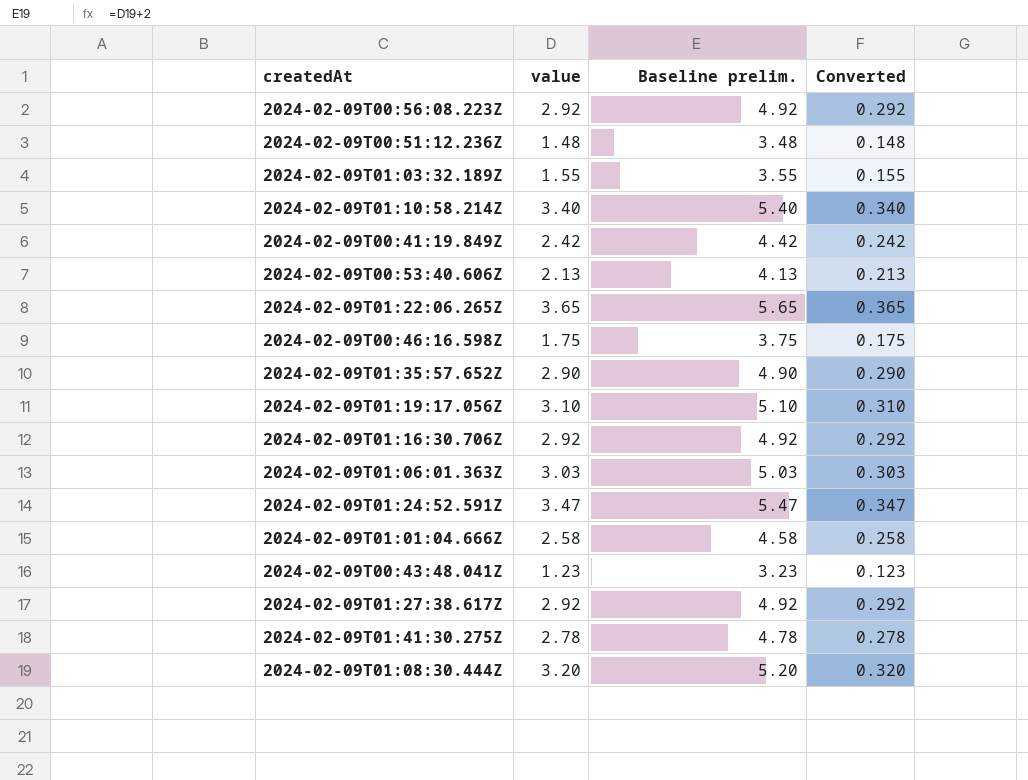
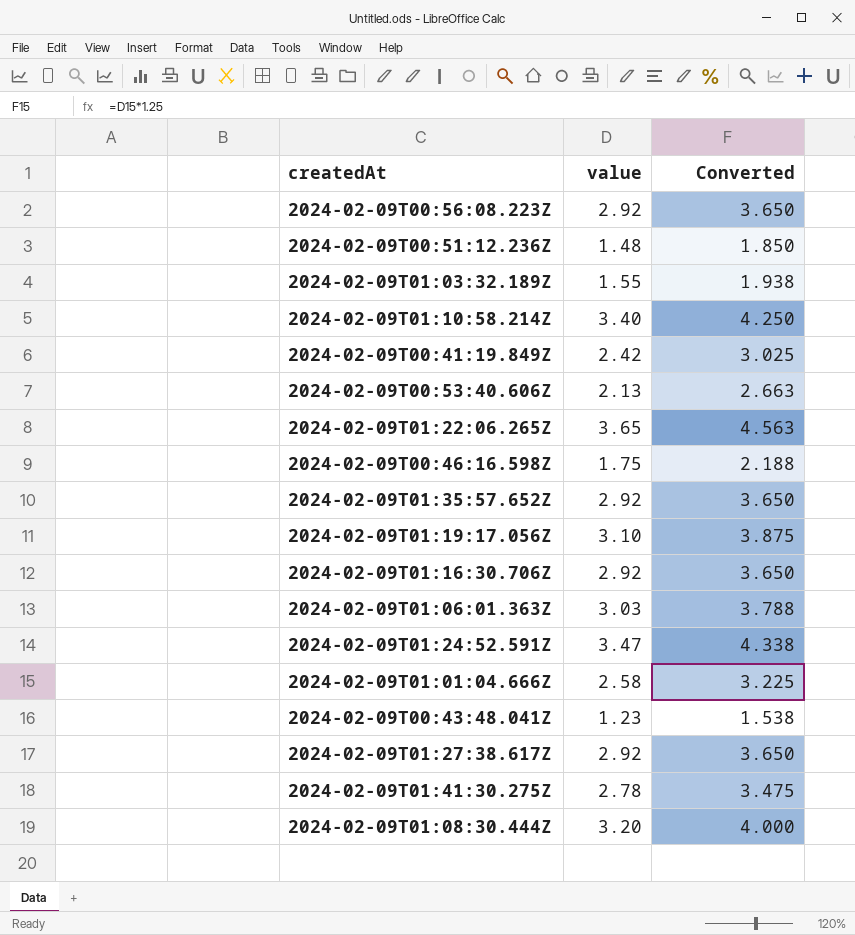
column Baseline prelim. | formula: [value] + 2 -> none
column Converted | formula: [value] * 0.1 -> [value] * 1.25
2024-02-09T01:35:57.652Z | value: 2.90 -> 2.92

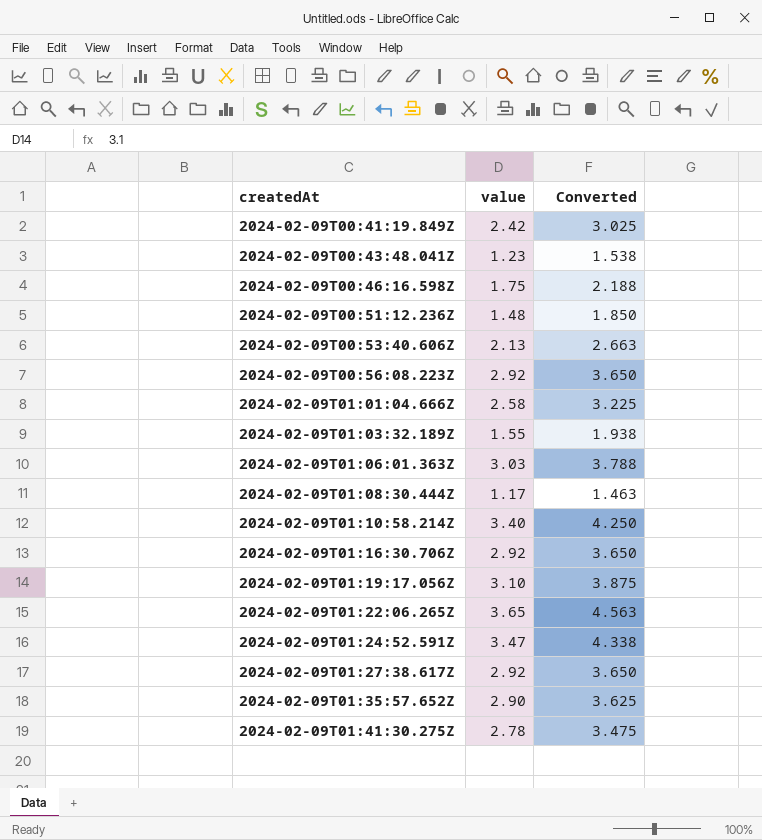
row order: none -> createdAt ascending
2024-02-09T01:08:30.444Z | value: 3.20 -> 1.17
2024-02-09T01:08:30.444Z | Converted: 4.000 -> 1.463
2024-02-09T01:35:57.652Z | value: 2.92 -> 2.90
2024-02-09T01:35:57.652Z | Converted: 3.650 -> 3.625

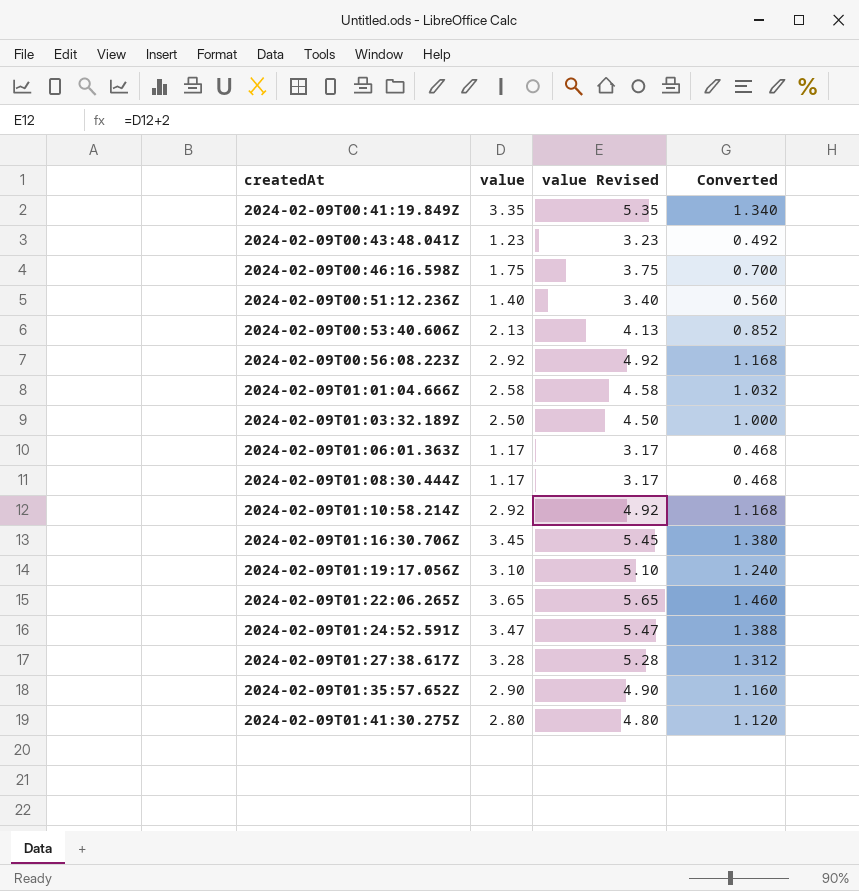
column value Revised | formula: none -> [value] + 2
column Converted | formula: [value] * 1.25 -> [value] * 0.4
2024-02-09T00:41:19.849Z | value: 2.42 -> 3.35
2024-02-09T00:51:12.236Z | value: 1.48 -> 1.40
2024-02-09T01:03:32.189Z | value: 1.55 -> 2.50
2024-02-09T01:06:01.363Z | value: 3.03 -> 1.17
2024-02-09T01:10:58.214Z | value: 3.40 -> 2.92
2024-02-09T01:16:30.706Z | value: 2.92 -> 3.45
2024-02-09T01:27:38.617Z | value: 2.92 -> 3.28
2024-02-09T01:41:30.275Z | value: 2.78 -> 2.80

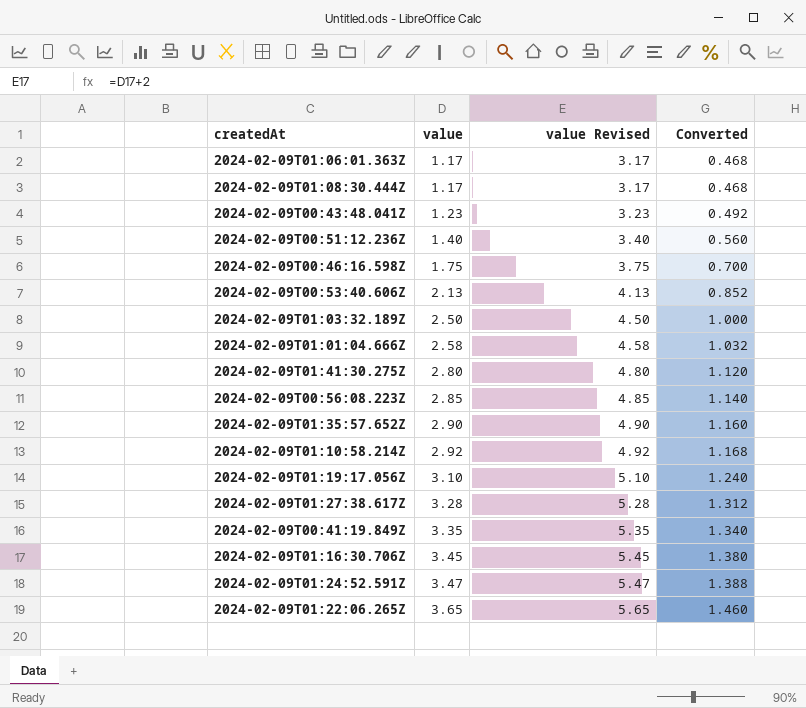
row order: createdAt ascending -> value ascending
2024-02-09T00:56:08.223Z | value: 2.92 -> 2.85
2024-02-09T00:56:08.223Z | value Revised: 4.92 -> 4.85
2024-02-09T00:56:08.223Z | Converted: 1.168 -> 1.140

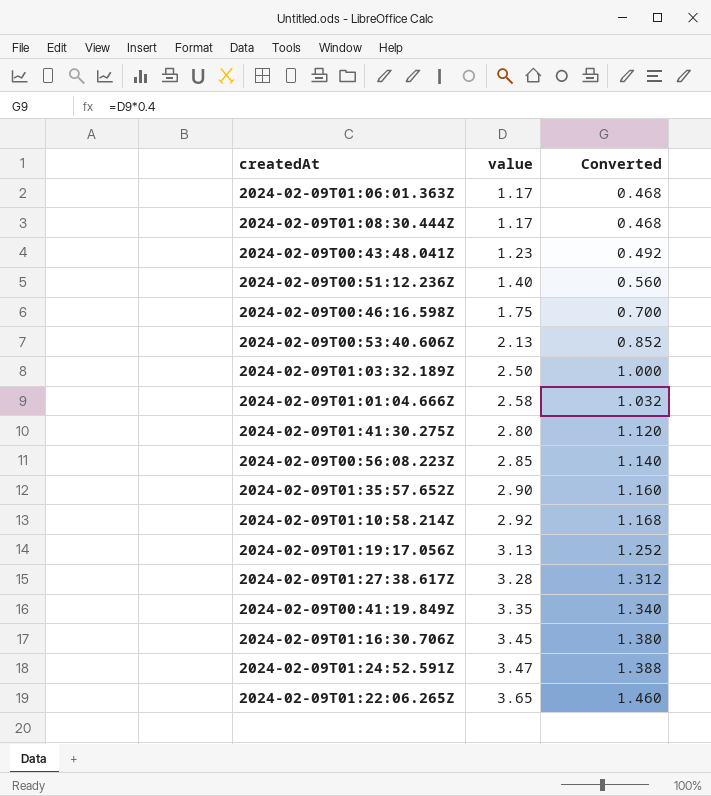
column value Revised | formula: [value] + 2 -> none
2024-02-09T01:19:17.056Z | value: 3.10 -> 3.13
2024-02-09T01:19:17.056Z | Converted: 1.240 -> 1.252

